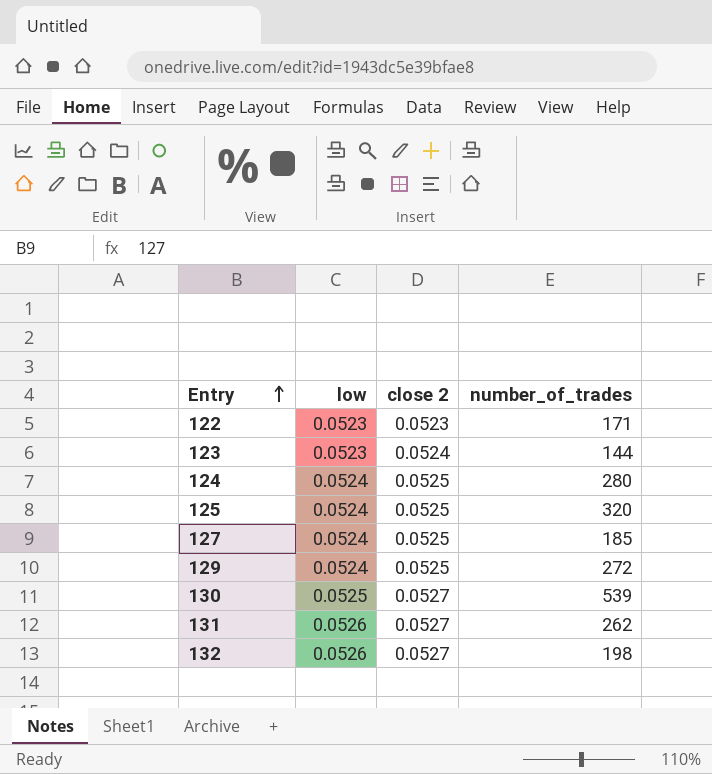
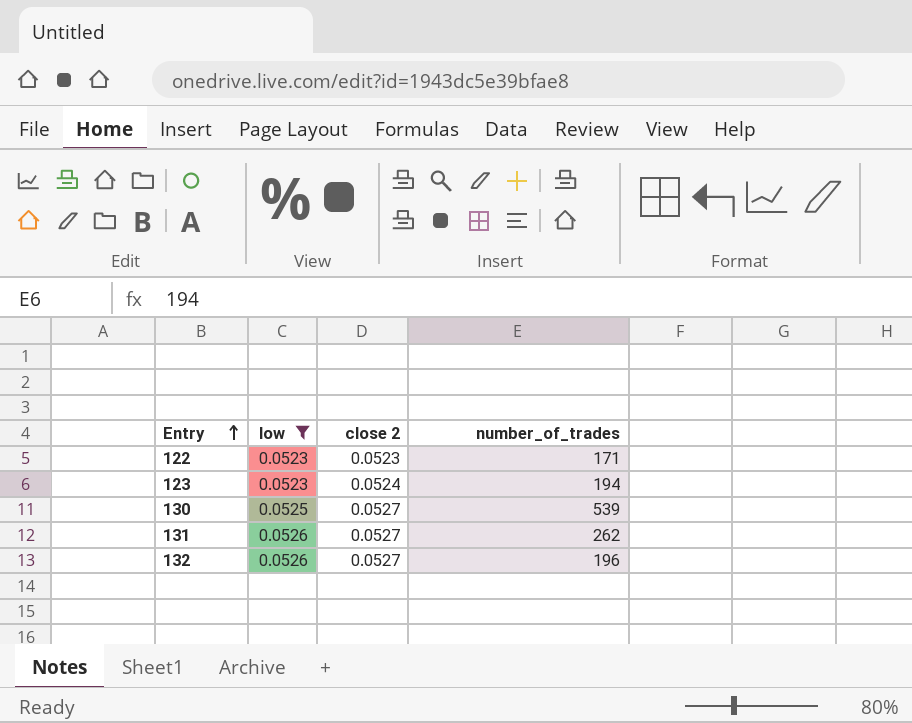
filter: none -> low != 0.0524
123 | number_of_trades: 144 -> 194
132 | number_of_trades: 198 -> 196

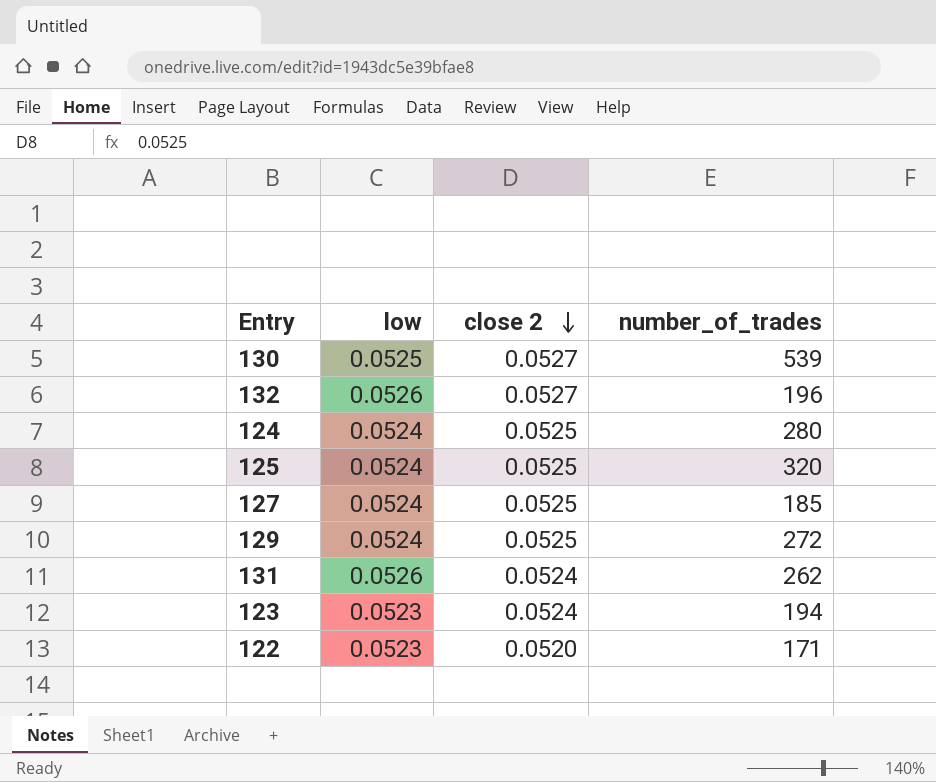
filter: low != 0.0524 -> none
row order: Entry ascending -> close 2 descending
131 | close 2: 0.0527 -> 0.0524
122 | close 2: 0.0523 -> 0.0520

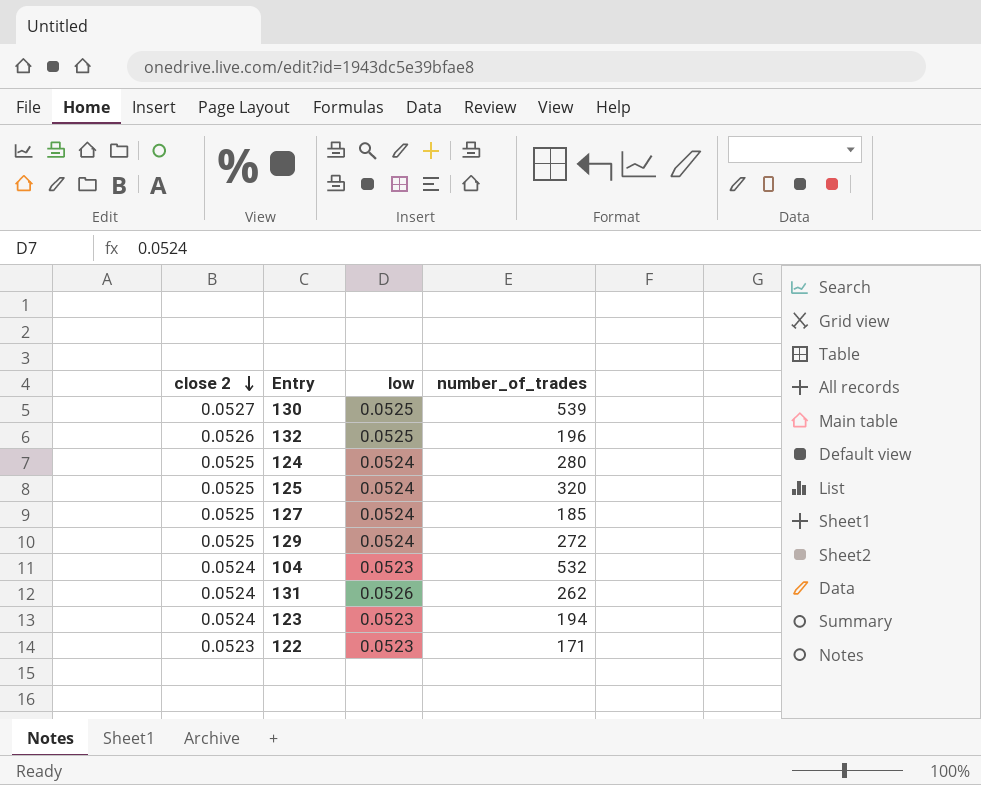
column close 2 | position: 3 -> 1
132 | close 2: 0.0527 -> 0.0526
132 | low: 0.0526 -> 0.0525
row 104: none -> 0.0524 | 0.0523 | 532
122 | close 2: 0.0520 -> 0.0523

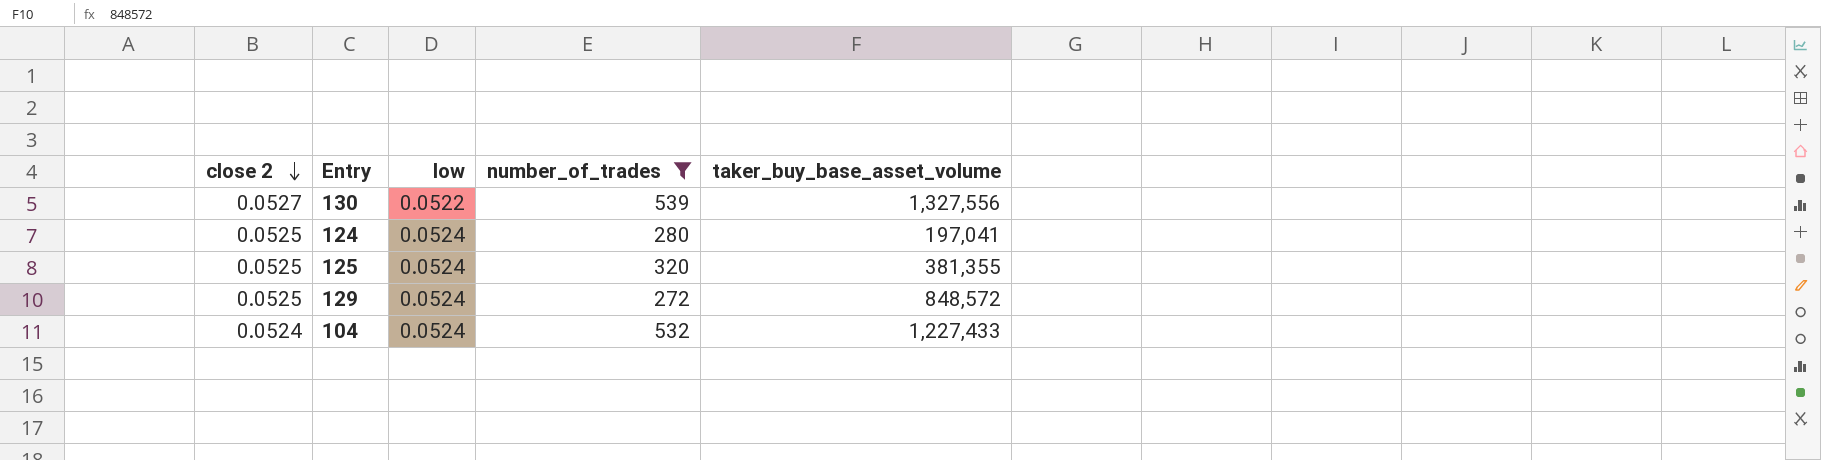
filter: none -> number_of_trades >= 272
column taker_buy_base_asset_volume | position: none -> 5
130 | low: 0.0525 -> 0.0522
104 | low: 0.0523 -> 0.0524

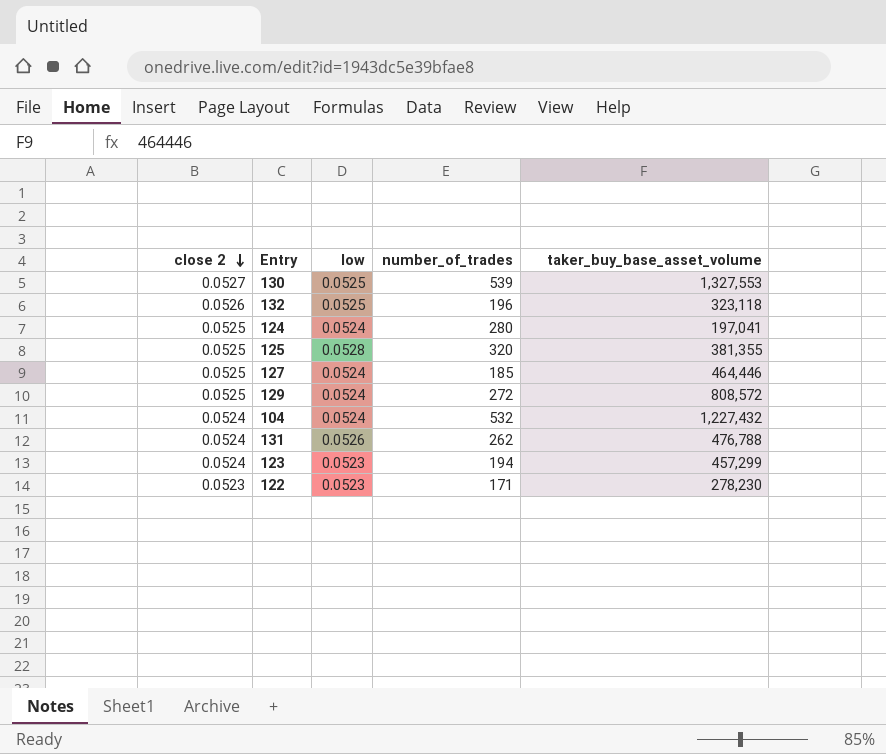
filter: number_of_trades >= 272 -> none
130 | low: 0.0522 -> 0.0525
130 | taker_buy_base_asset_volume: 1,327,556 -> 1,327,553
125 | low: 0.0524 -> 0.0528
129 | taker_buy_base_asset_volume: 848,572 -> 808,572
104 | taker_buy_base_asset_volume: 1,227,433 -> 1,227,432

